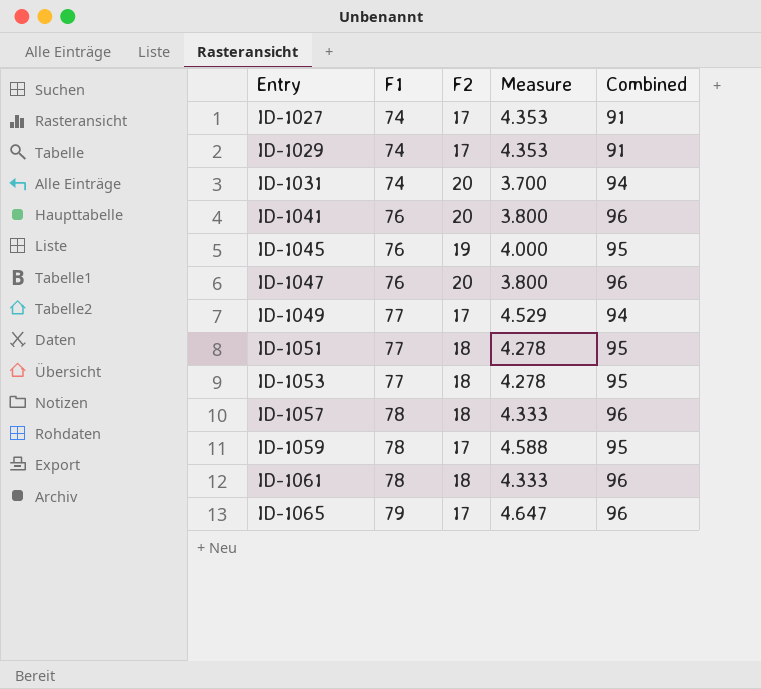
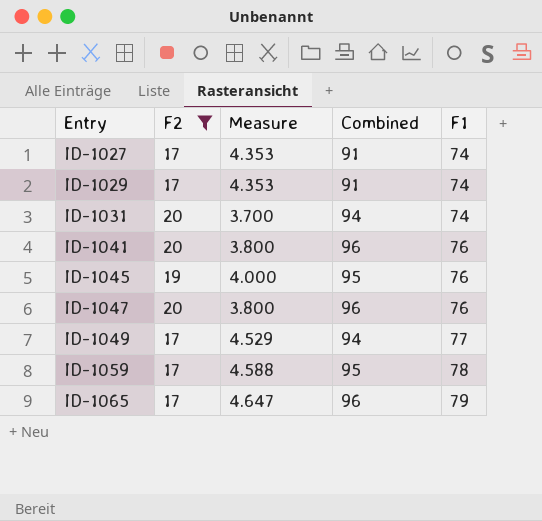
filter: none -> F2 != 18
column F1 | position: 2 -> 5

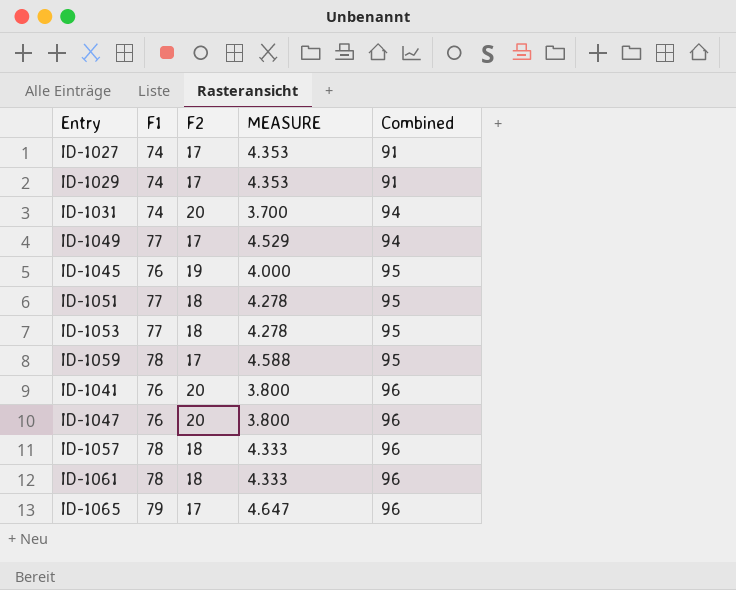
filter: F2 != 18 -> none
row order: Entry ascending -> Combined ascending
column F1 | position: 5 -> 2
column name: Measure -> MEASURE

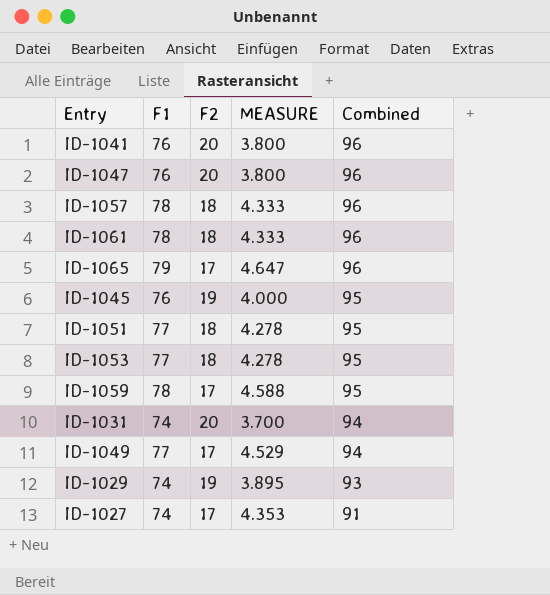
row order: Combined ascending -> Combined descending
ID-1029 | F2: 17 -> 19
ID-1029 | MEASURE: 4.353 -> 3.895
ID-1029 | Combined: 91 -> 93

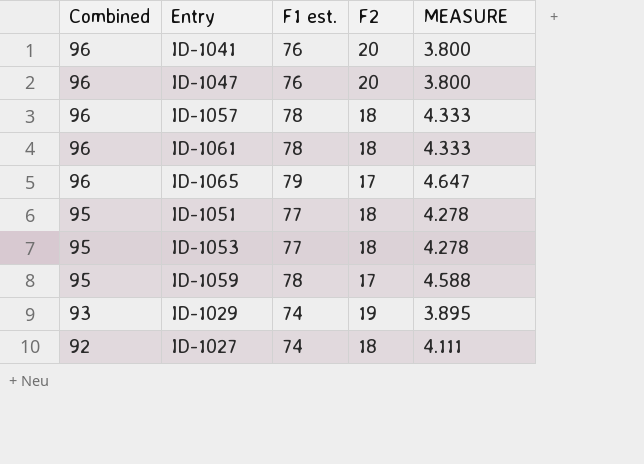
column Combined | position: 5 -> 1
column name: F1 -> F1 est.
row ID-1045: 76 | 19 | 4.000 | 95 -> none
row ID-1031: 74 | 20 | 3.700 | 94 -> none
row ID-1049: 77 | 17 | 4.529 | 94 -> none
ID-1027 | Combined: 91 -> 92
ID-1027 | F2: 17 -> 18
ID-1027 | MEASURE: 4.353 -> 4.111

